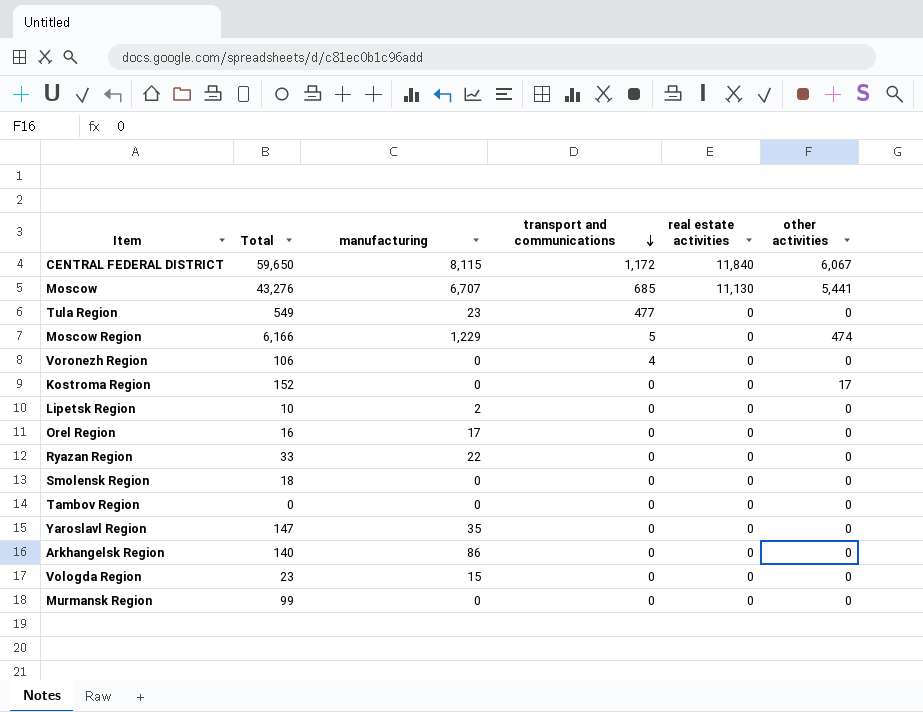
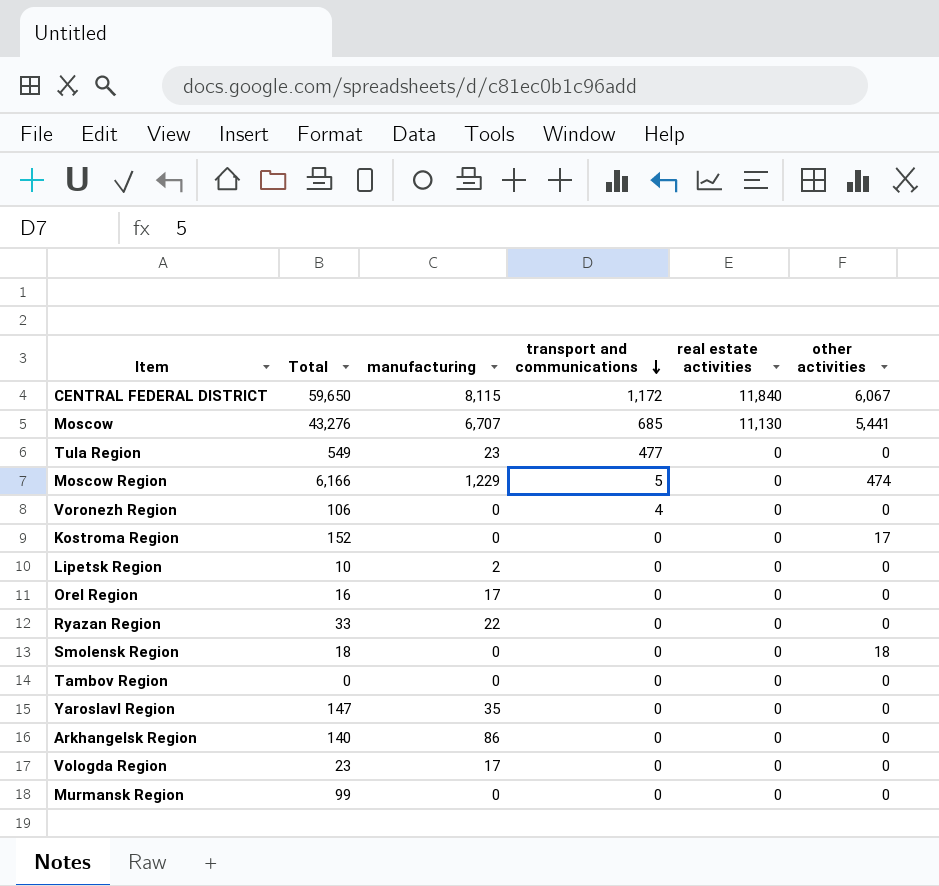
Smolensk Region | other activities: 0 -> 18
Vologda Region | manufacturing: 15 -> 17

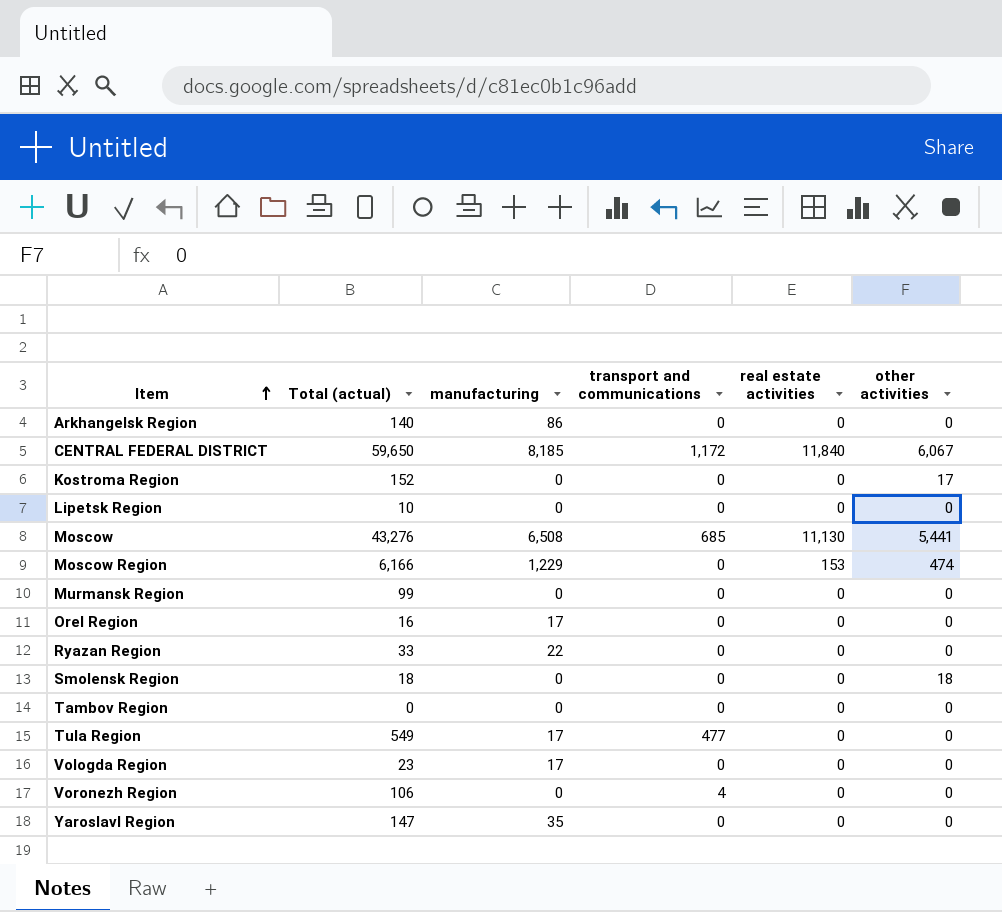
row order: transport and communications descending -> Item ascending
column name: Total -> Total (actual)
CENTRAL FEDERAL DISTRICT | manufacturing: 8,115 -> 8,185
Lipetsk Region | manufacturing: 2 -> 0
Moscow | manufacturing: 6,707 -> 6,508
Moscow Region | transport and communications: 5 -> 0
Moscow Region | real estate activities: 0 -> 153
Tula Region | manufacturing: 23 -> 17

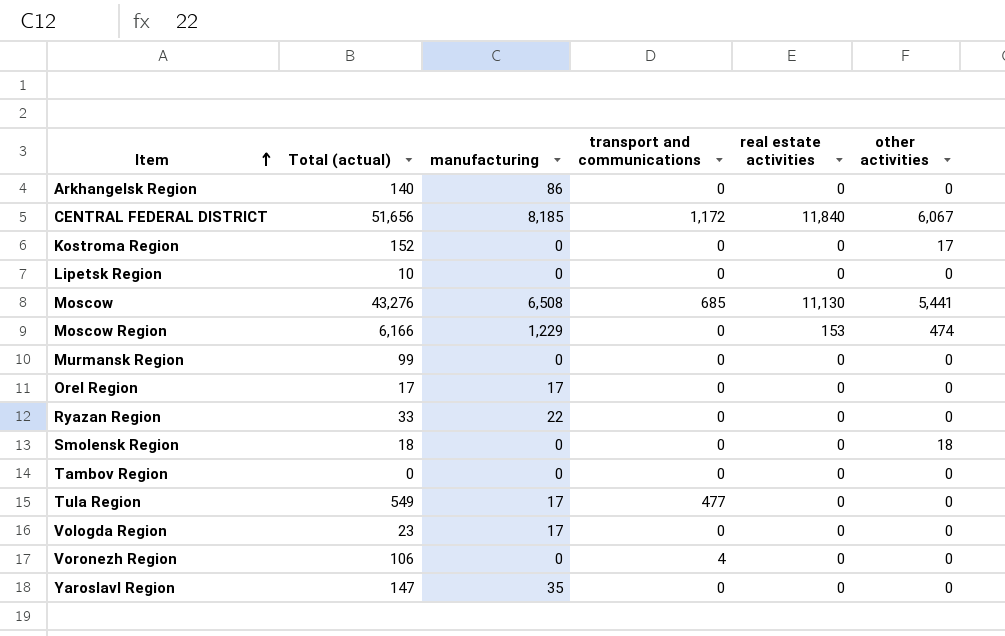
CENTRAL FEDERAL DISTRICT | Total (actual): 59,650 -> 51,656
Orel Region | Total (actual): 16 -> 17

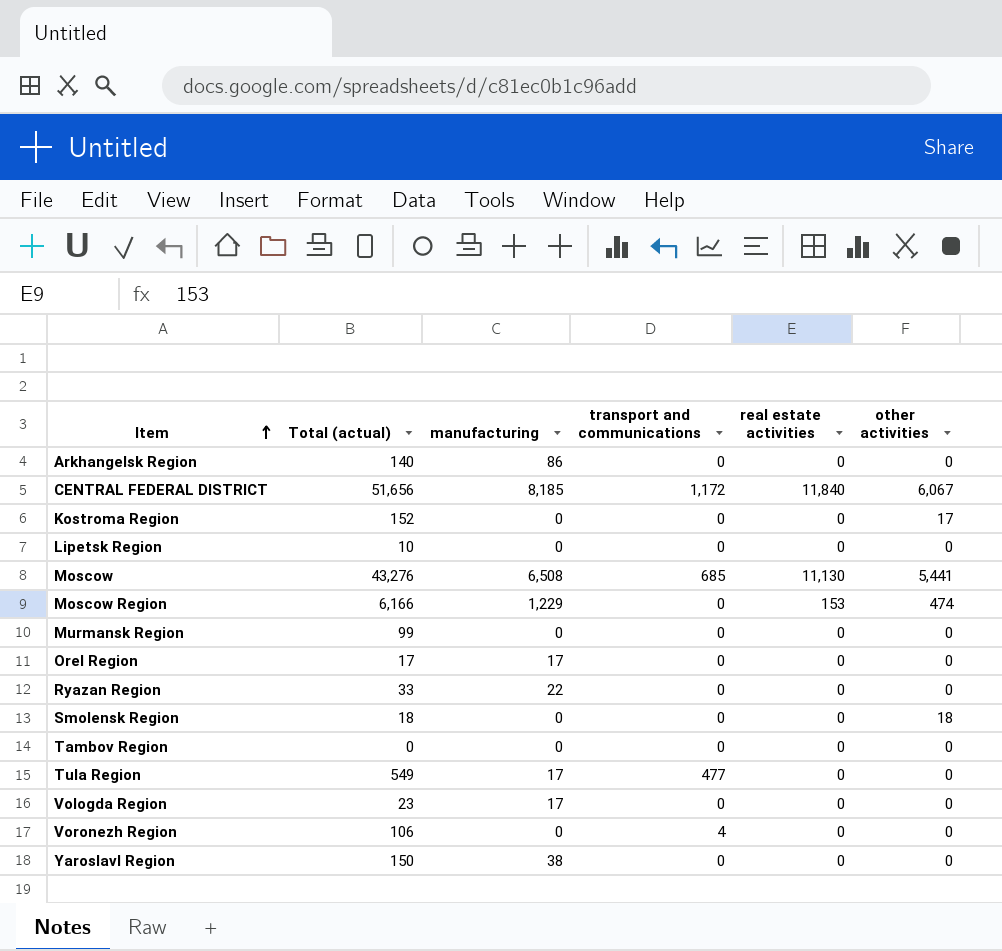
Yaroslavl Region | Total (actual): 147 -> 150
Yaroslavl Region | manufacturing: 35 -> 38

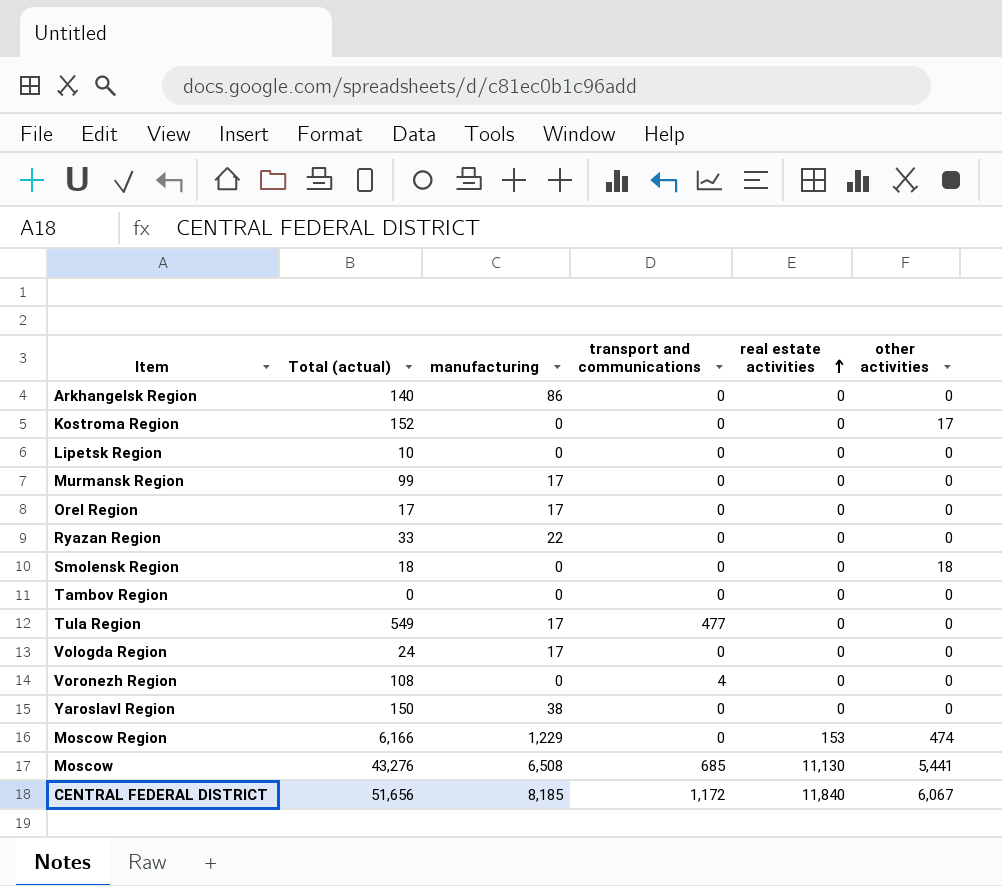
row order: Item ascending -> real estate activities ascending
Murmansk Region | manufacturing: 0 -> 17
Vologda Region | Total (actual): 23 -> 24
Voronezh Region | Total (actual): 106 -> 108

